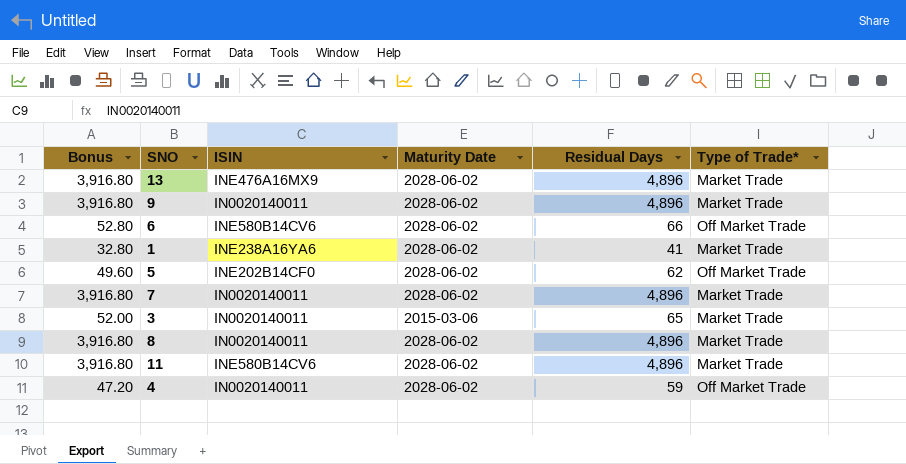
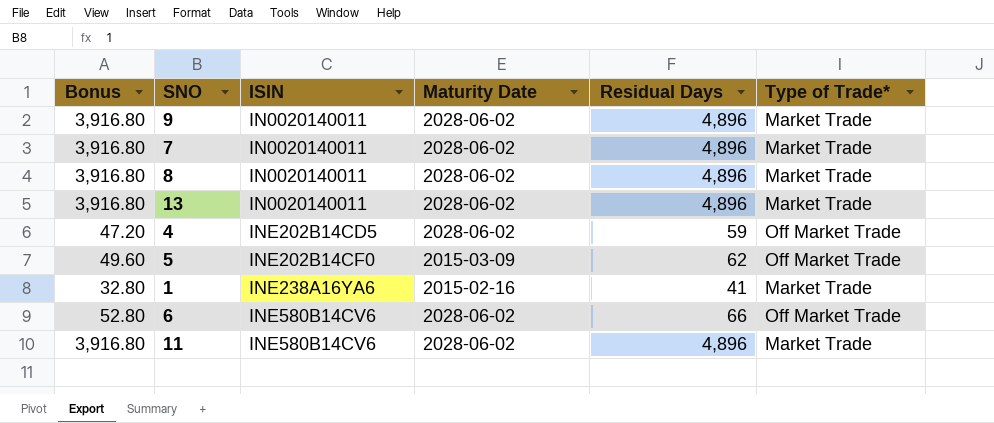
row order: none -> ISIN ascending
row 3: 52.00 | IN0020140011 | 2015-03-06 | 65 | Market Trade -> none
13 | ISIN: INE476A16MX9 -> IN0020140011
4 | ISIN: IN0020140011 -> INE202B14CD5
5 | Maturity Date: 2028-06-02 -> 2015-03-09
1 | Maturity Date: 2028-06-02 -> 2015-02-16

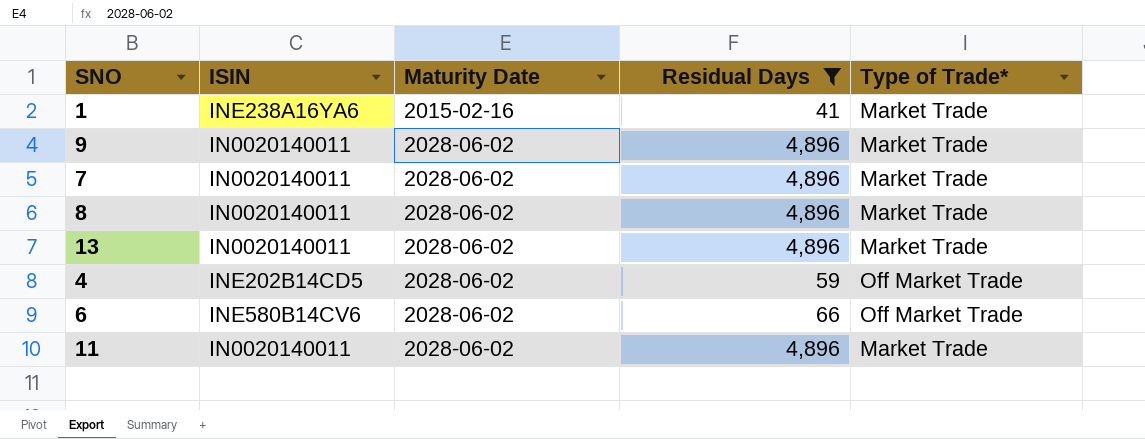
filter: none -> Residual Days != 62
row order: ISIN ascending -> Maturity Date ascending
column Bonus | formula: [Residual Days] * 0.8 -> none
11 | ISIN: INE580B14CV6 -> IN0020140011

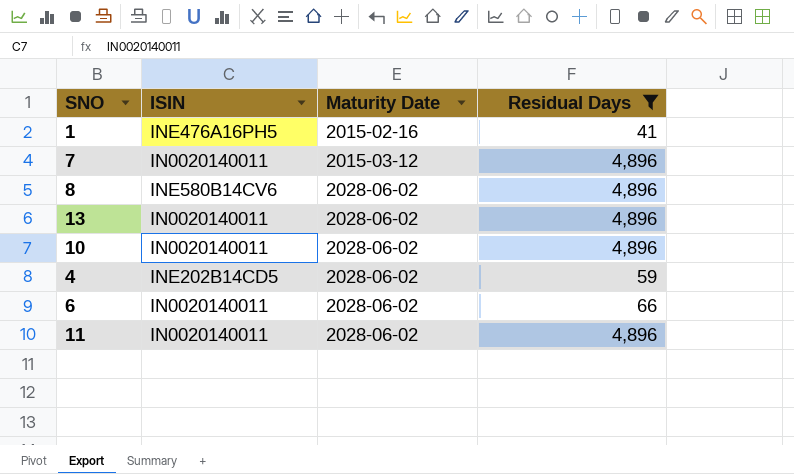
column Type of Trade* | position: 5 -> none
row 9: IN0020140011 | 2028-06-02 | 4,896 | Market Trade -> none
1 | ISIN: INE238A16YA6 -> INE476A16PH5
7 | Maturity Date: 2028-06-02 -> 2015-03-12
8 | ISIN: IN0020140011 -> INE580B14CV6
row 10: none -> IN0020140011 | 2028-06-02 | 4,896
6 | ISIN: INE580B14CV6 -> IN0020140011

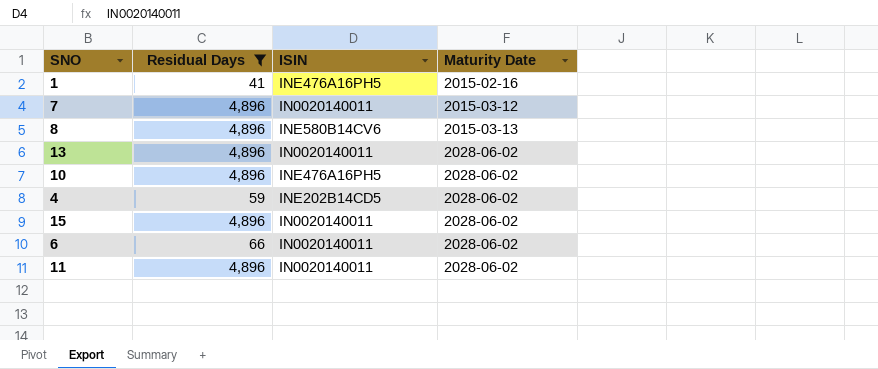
column Residual Days | position: 4 -> 2
8 | Maturity Date: 2028-06-02 -> 2015-03-13
10 | ISIN: IN0020140011 -> INE476A16PH5
row 15: none -> 4,896 | IN0020140011 | 2028-06-02

